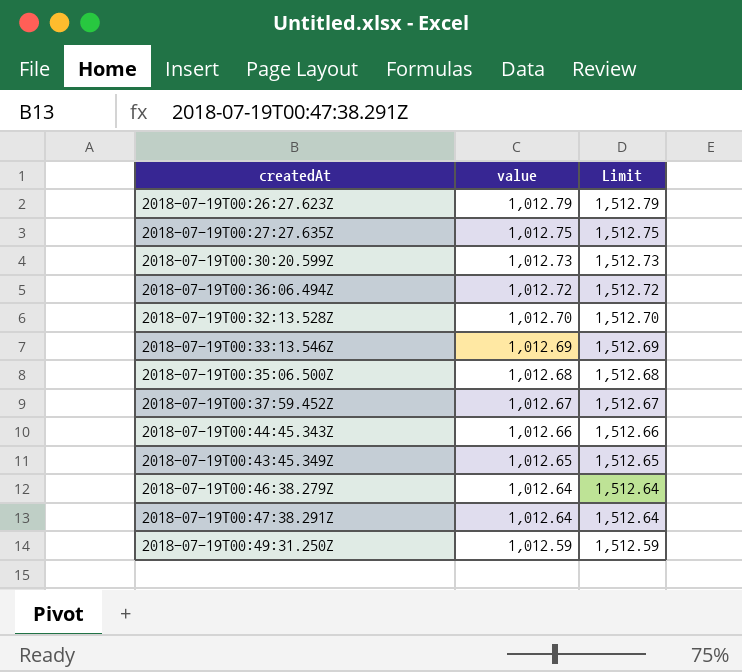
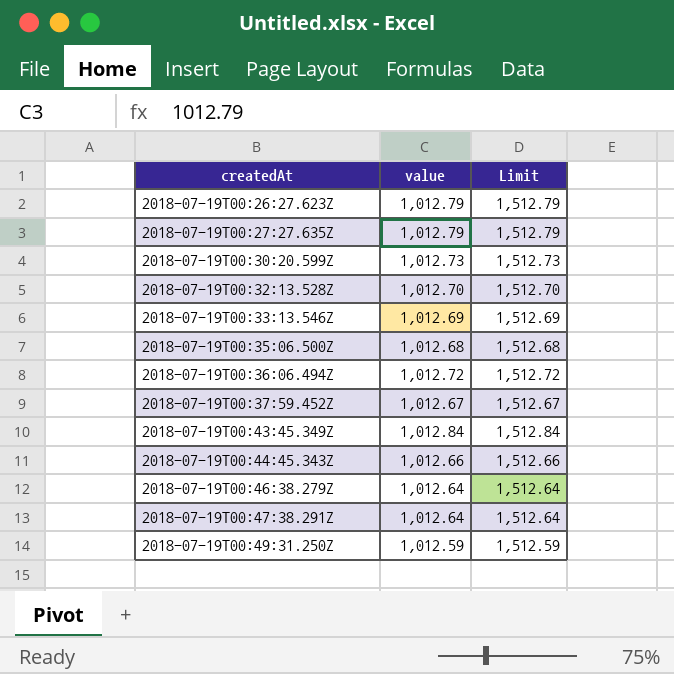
row order: value descending -> createdAt ascending
2018-07-19T00:27:27.635Z | value: 1,012.75 -> 1,012.79
2018-07-19T00:27:27.635Z | Limit: 1,512.75 -> 1,512.79
2018-07-19T00:43:45.349Z | value: 1,012.65 -> 1,012.84
2018-07-19T00:43:45.349Z | Limit: 1,512.65 -> 1,512.84

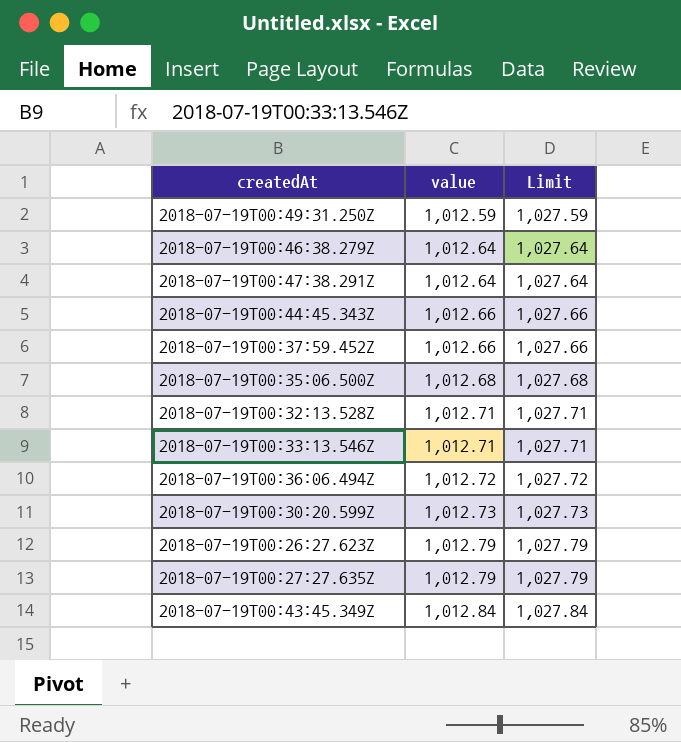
row order: createdAt ascending -> value ascending
column Limit | formula: [value] + 500 -> [value] + 15
2018-07-19T00:37:59.452Z | value: 1,012.67 -> 1,012.66
2018-07-19T00:32:13.528Z | value: 1,012.70 -> 1,012.71
2018-07-19T00:33:13.546Z | value: 1,012.69 -> 1,012.71

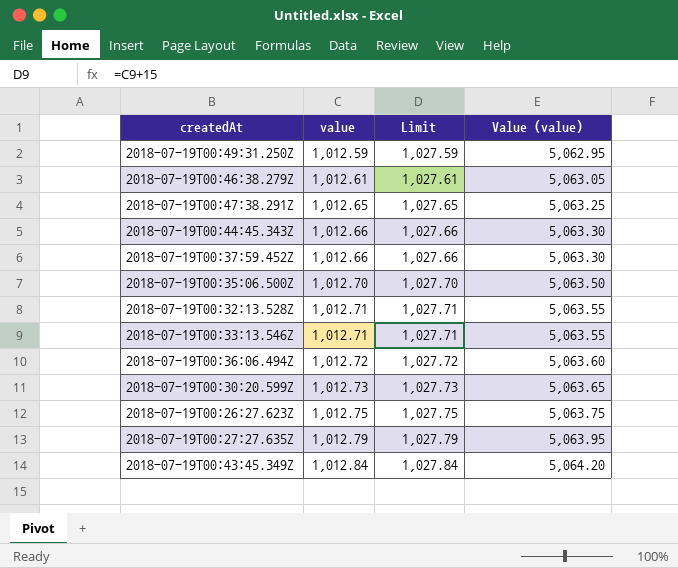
column Value (value) | formula: none -> [value] * 5
2018-07-19T00:46:38.279Z | value: 1,012.64 -> 1,012.61
2018-07-19T00:46:38.279Z | Limit: 1,027.64 -> 1,027.61
2018-07-19T00:47:38.291Z | value: 1,012.64 -> 1,012.65
2018-07-19T00:47:38.291Z | Limit: 1,027.64 -> 1,027.65
2018-07-19T00:35:06.500Z | value: 1,012.68 -> 1,012.70
2018-07-19T00:35:06.500Z | Limit: 1,027.68 -> 1,027.70
2018-07-19T00:26:27.623Z | value: 1,012.79 -> 1,012.75
2018-07-19T00:26:27.623Z | Limit: 1,027.79 -> 1,027.75

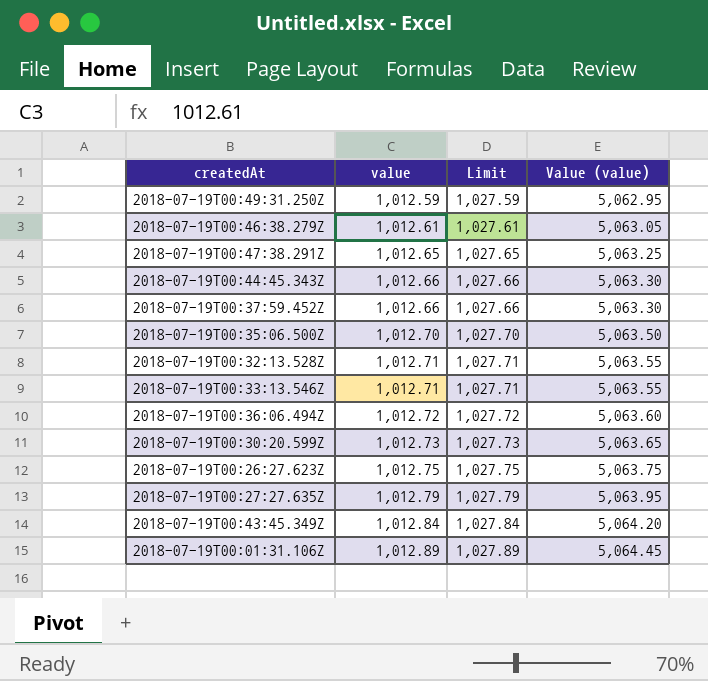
row 2018-07-19T00:01:31.106Z: none -> 1,012.89 | 1,027.89 | 5,064.45

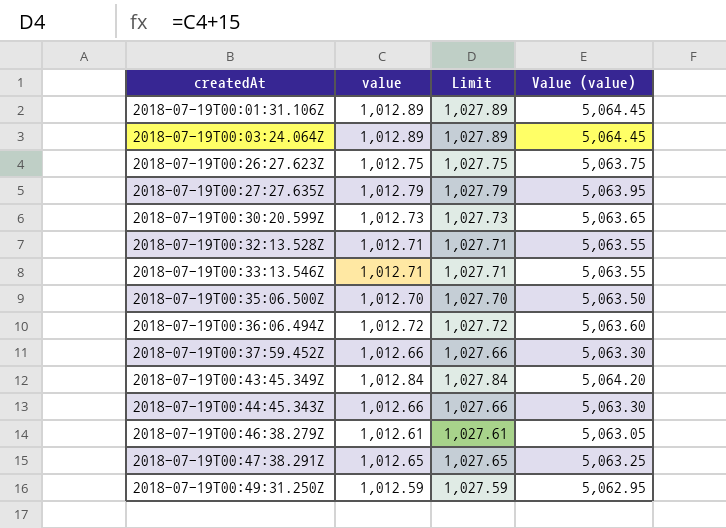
row order: value ascending -> createdAt ascending
row 2018-07-19T00:03:24.064Z: none -> 1,012.89 | 1,027.89 | 5,064.45

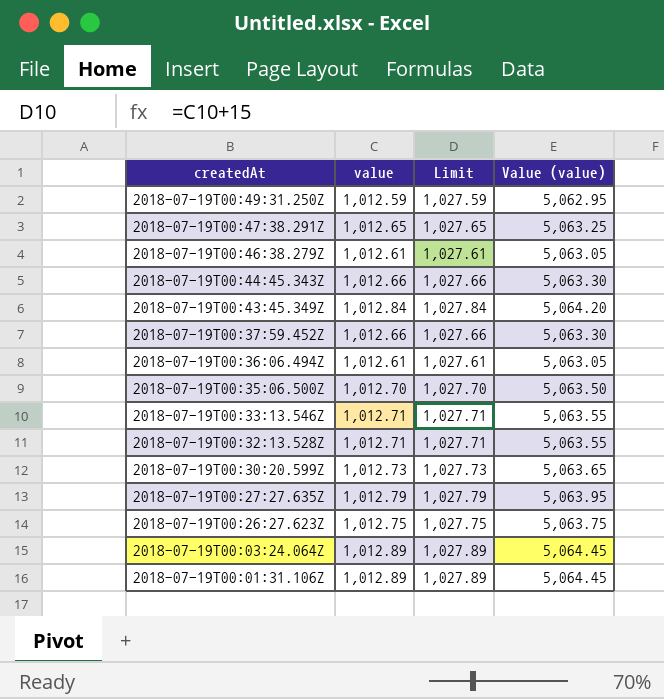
row order: createdAt ascending -> createdAt descending
2018-07-19T00:36:06.494Z | value: 1,012.72 -> 1,012.61
2018-07-19T00:36:06.494Z | Limit: 1,027.72 -> 1,027.61
2018-07-19T00:36:06.494Z | Value (value): 5,063.60 -> 5,063.05

